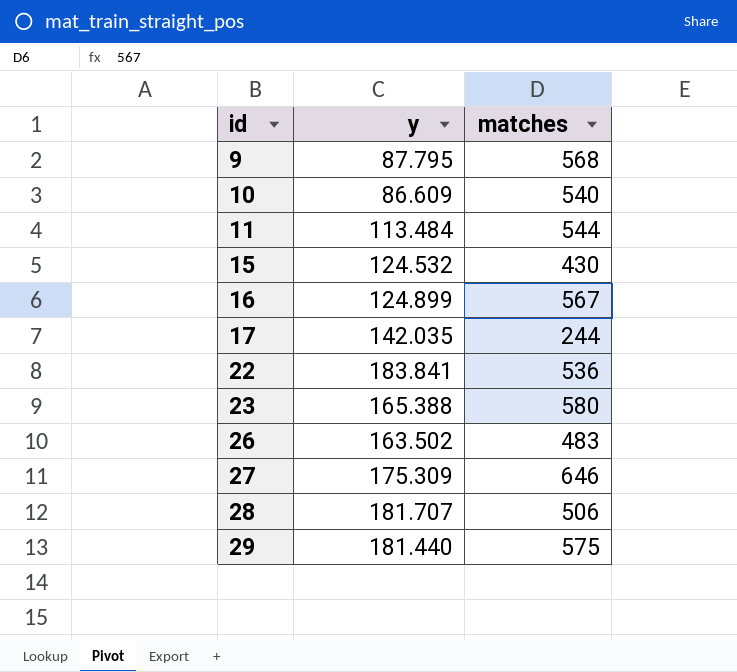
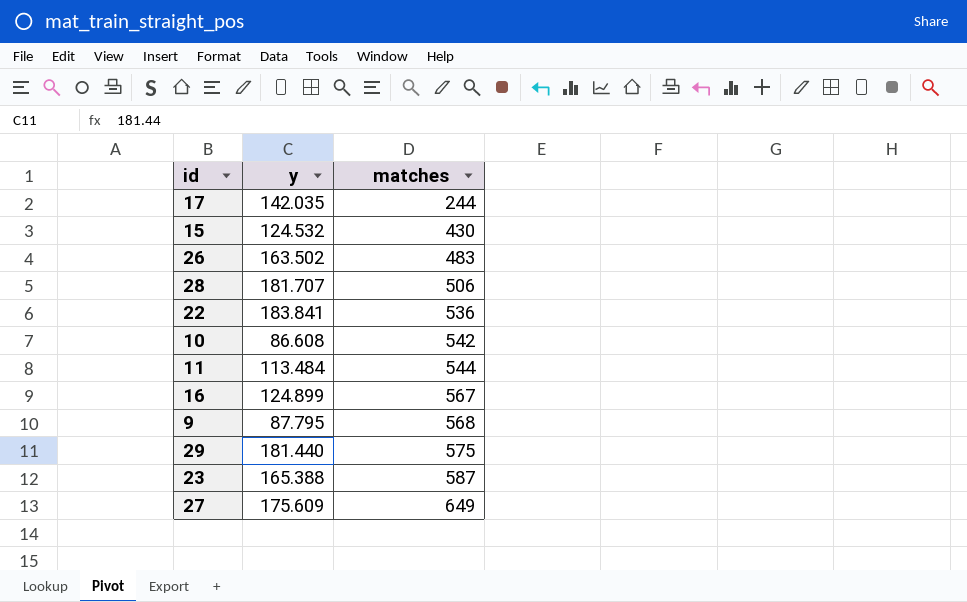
row order: id ascending -> matches ascending
10 | y: 86.609 -> 86.608
10 | matches: 540 -> 542
23 | matches: 580 -> 587
27 | y: 175.309 -> 175.609
27 | matches: 646 -> 649

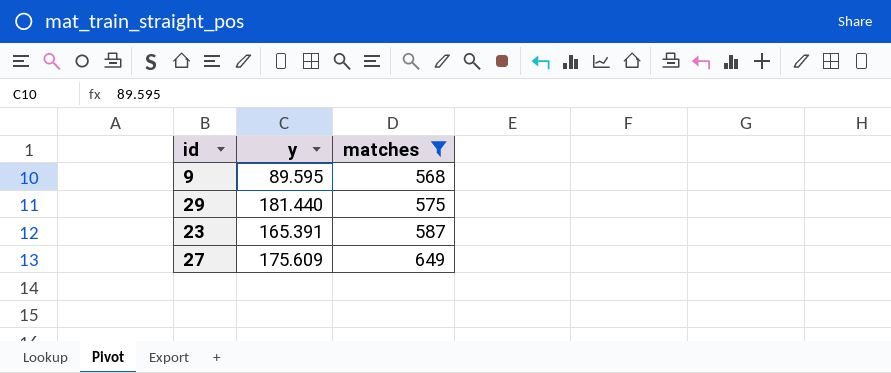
filter: none -> matches >= 568
9 | y: 87.795 -> 89.595
23 | y: 165.388 -> 165.391

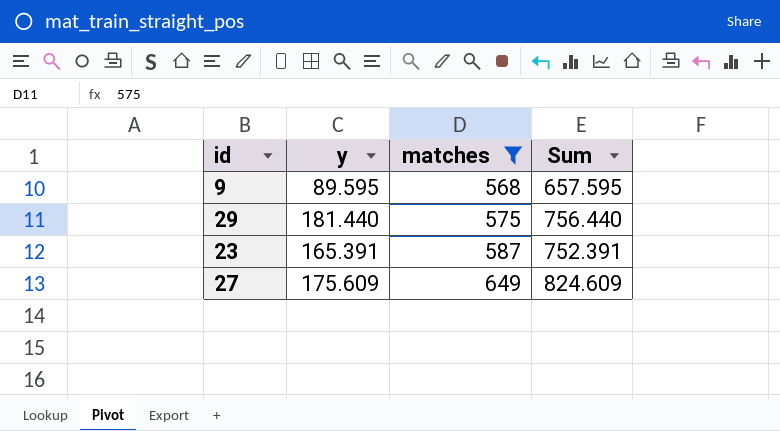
column Sum | formula: none -> [y] + [matches]

